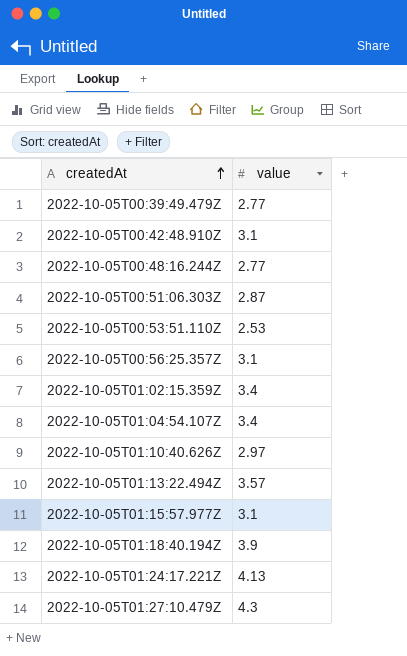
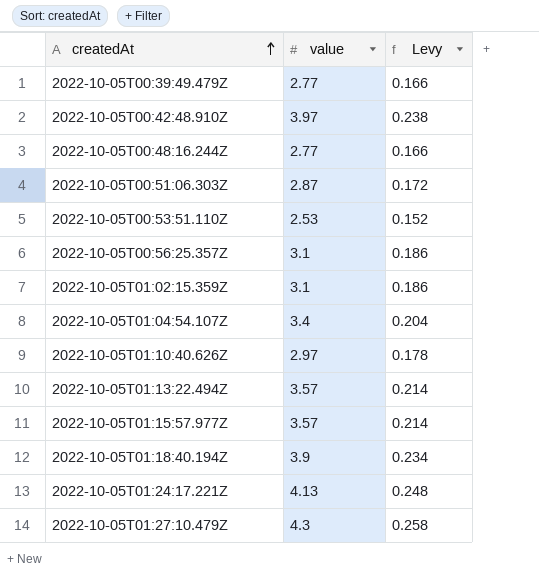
column Levy | formula: none -> [value] * 0.06
2022-10-05T00:42:48.910Z | value: 3.1 -> 3.97
2022-10-05T01:02:15.359Z | value: 3.4 -> 3.1
2022-10-05T01:15:57.977Z | value: 3.1 -> 3.57

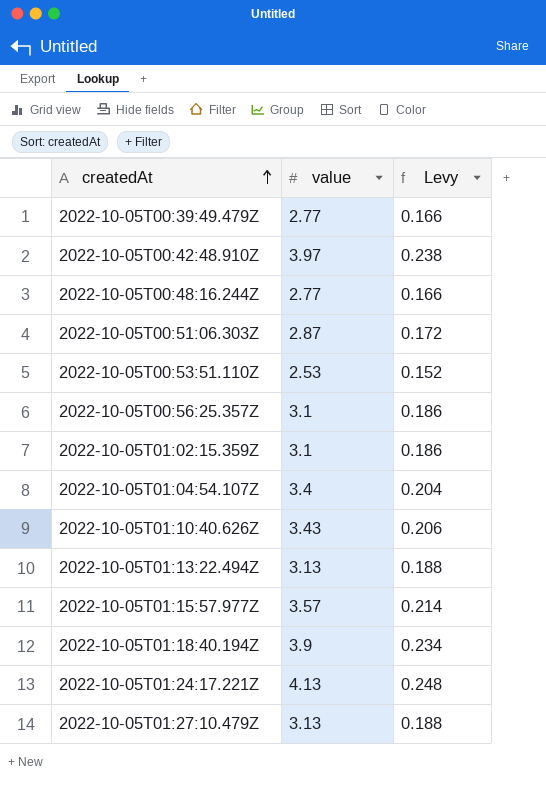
2022-10-05T01:10:40.626Z | value: 2.97 -> 3.43
2022-10-05T01:10:40.626Z | Levy: 0.178 -> 0.206
2022-10-05T01:13:22.494Z | value: 3.57 -> 3.13
2022-10-05T01:13:22.494Z | Levy: 0.214 -> 0.188
2022-10-05T01:27:10.479Z | value: 4.3 -> 3.13
2022-10-05T01:27:10.479Z | Levy: 0.258 -> 0.188

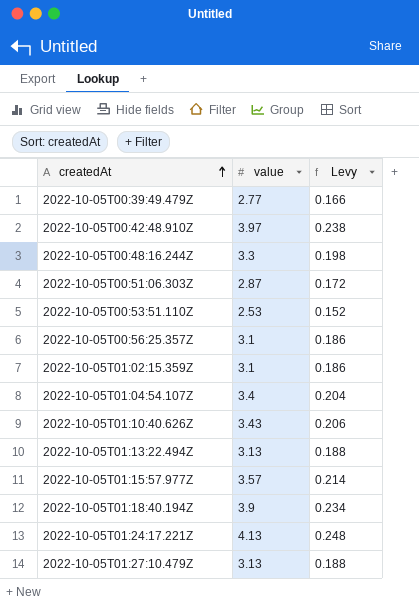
2022-10-05T00:48:16.244Z | value: 2.77 -> 3.3
2022-10-05T00:48:16.244Z | Levy: 0.166 -> 0.198

